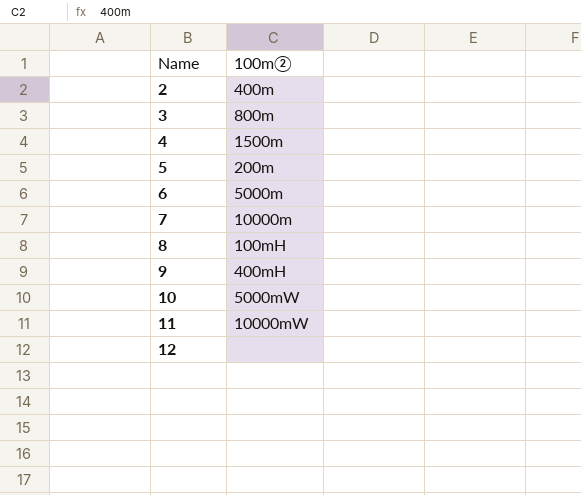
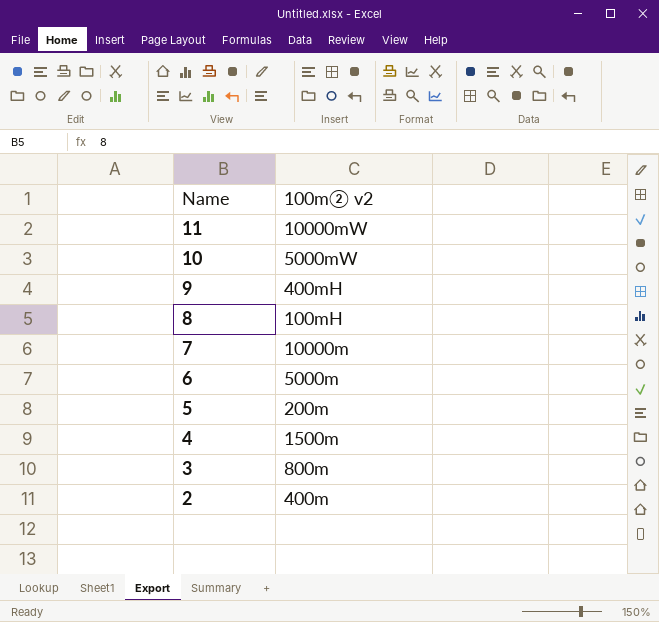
row order: Name ascending -> Name descending
column name: 100m② -> 100m② v2
row 12: none -> none

